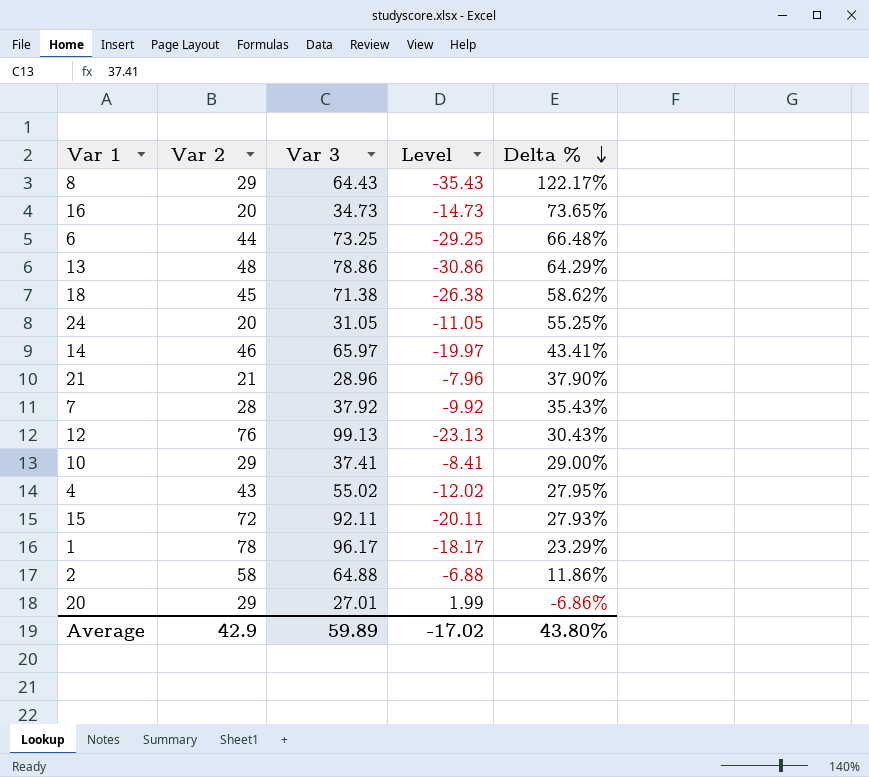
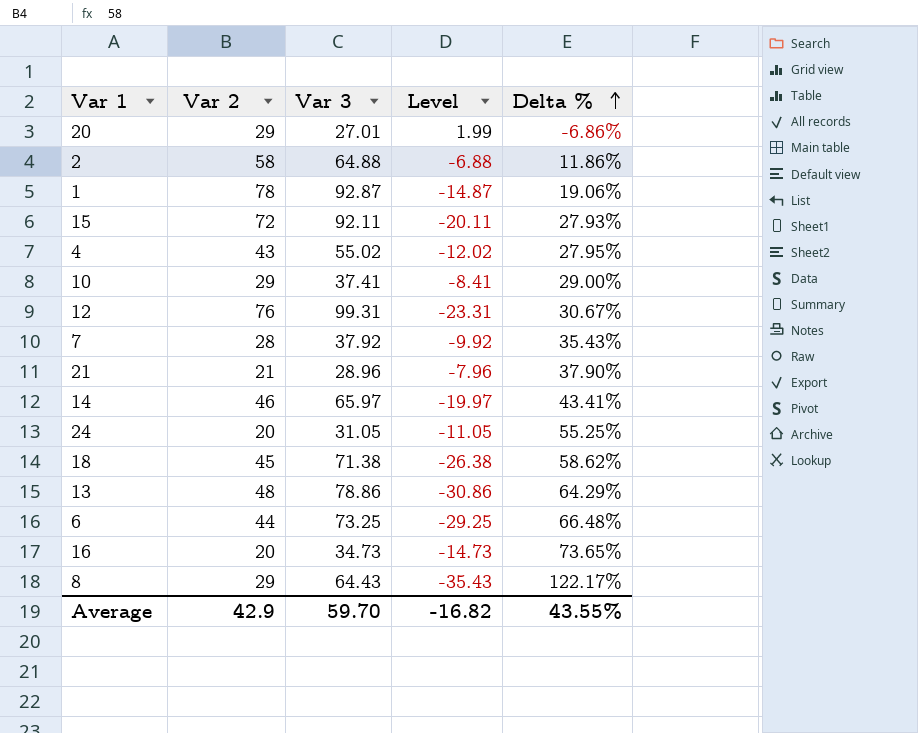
row order: Delta % descending -> Delta % ascending
1 | Var 3: 96.17 -> 92.87
1 | Level: -18.17 -> -14.87
1 | Delta %: 23.29% -> 19.06%
12 | Var 3: 99.13 -> 99.31
12 | Level: -23.13 -> -23.31
12 | Delta %: 30.43% -> 30.67%
Average | Var 3: 59.89 -> 59.70
Average | Level: -17.02 -> -16.82
Average | Delta %: 43.80% -> 43.55%

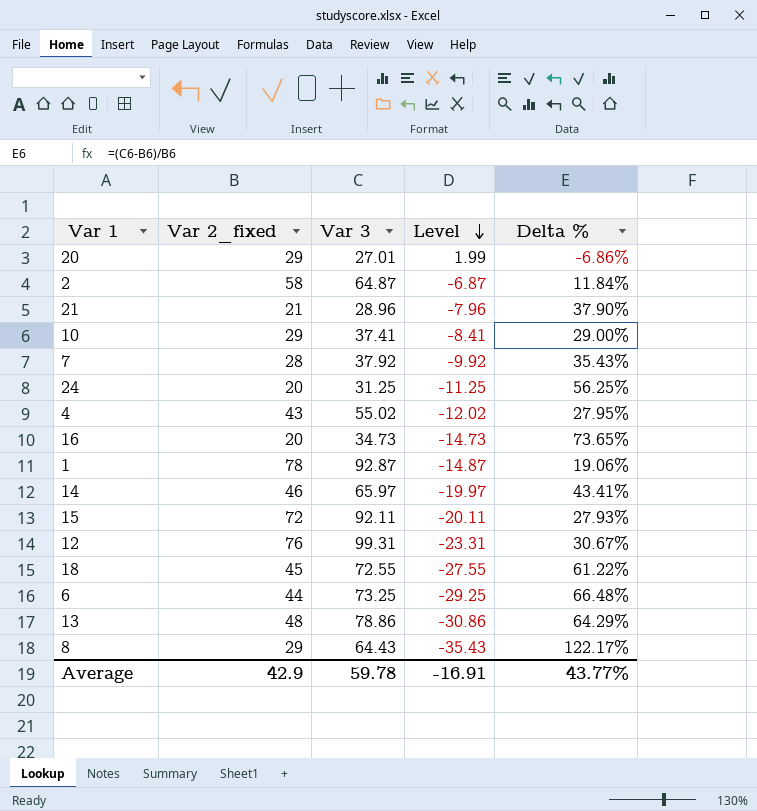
row order: Delta % ascending -> Level descending
column name: Var 2 -> Var 2_fixed
2 | Var 3: 64.88 -> 64.87
2 | Level: -6.88 -> -6.87
2 | Delta %: 11.86% -> 11.84%
24 | Var 3: 31.05 -> 31.25
24 | Level: -11.05 -> -11.25
24 | Delta %: 55.25% -> 56.25%
18 | Var 3: 71.38 -> 72.55
18 | Level: -26.38 -> -27.55
18 | Delta %: 58.62% -> 61.22%
Average | Var 3: 59.70 -> 59.78
Average | Level: -16.82 -> -16.91
Average | Delta %: 43.55% -> 43.77%

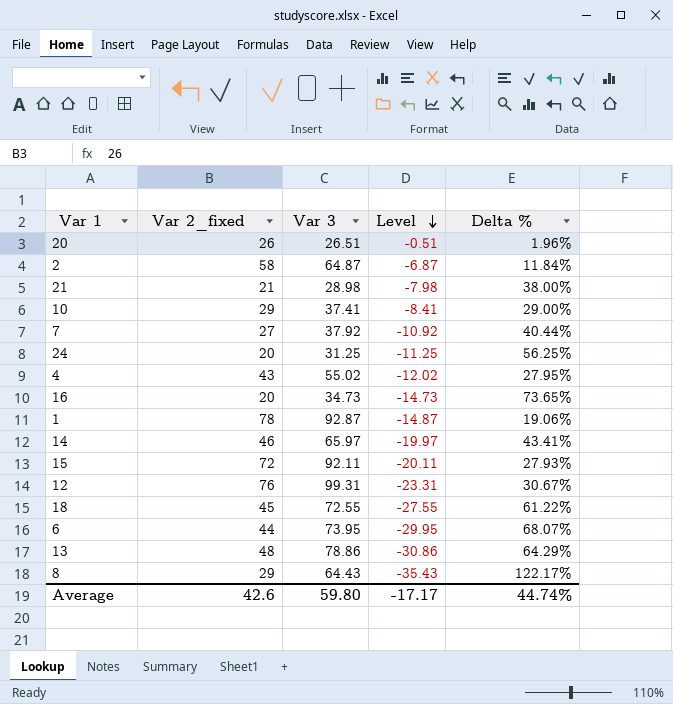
20 | Var 2_fixed: 29 -> 26
20 | Var 3: 27.01 -> 26.51
20 | Level: 1.99 -> -0.51
20 | Delta %: -6.86% -> 1.96%
21 | Var 3: 28.96 -> 28.98
21 | Level: -7.96 -> -7.98
21 | Delta %: 37.90% -> 38.00%
7 | Var 2_fixed: 28 -> 27
7 | Level: -9.92 -> -10.92
7 | Delta %: 35.43% -> 40.44%
6 | Var 3: 73.25 -> 73.95
6 | Level: -29.25 -> -29.95
6 | Delta %: 66.48% -> 68.07%
Average | Var 2_fixed: 42.9 -> 42.6
Average | Var 3: 59.78 -> 59.80
Average | Level: -16.91 -> -17.17
Average | Delta %: 43.77% -> 44.74%

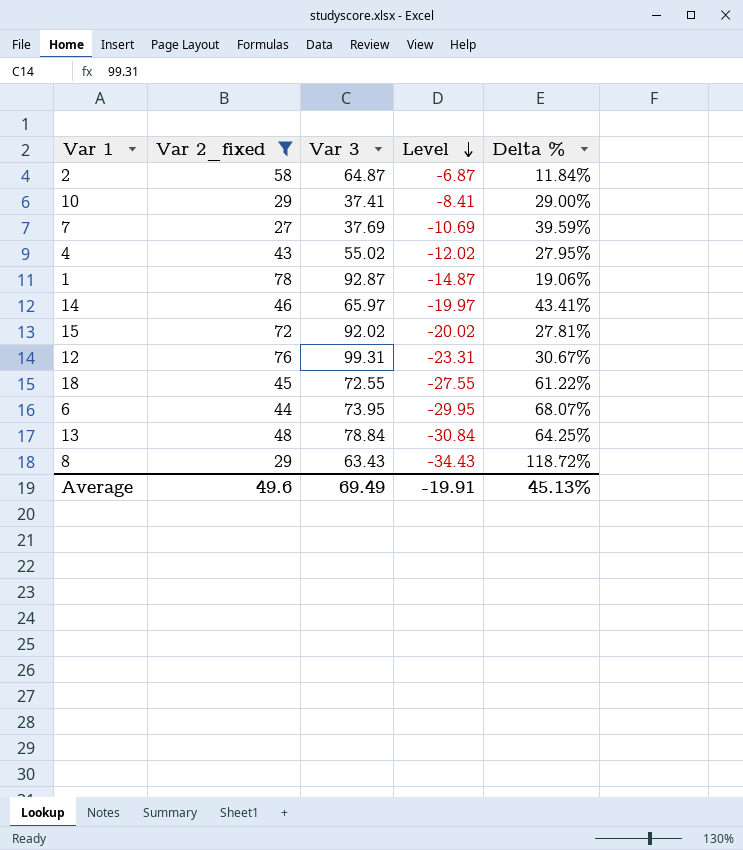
filter: none -> Var 2_fixed >= 27
7 | Var 3: 37.92 -> 37.69
7 | Level: -10.92 -> -10.69
7 | Delta %: 40.44% -> 39.59%
15 | Var 3: 92.11 -> 92.02
15 | Level: -20.11 -> -20.02
15 | Delta %: 27.93% -> 27.81%
13 | Var 3: 78.86 -> 78.84
13 | Level: -30.86 -> -30.84
13 | Delta %: 64.29% -> 64.25%
8 | Var 3: 64.43 -> 63.43
8 | Level: -35.43 -> -34.43
8 | Delta %: 122.17% -> 118.72%
Average | Var 2_fixed: 42.6 -> 49.6
Average | Var 3: 59.80 -> 69.49
Average | Level: -17.17 -> -19.91
Average | Delta %: 44.74% -> 45.13%

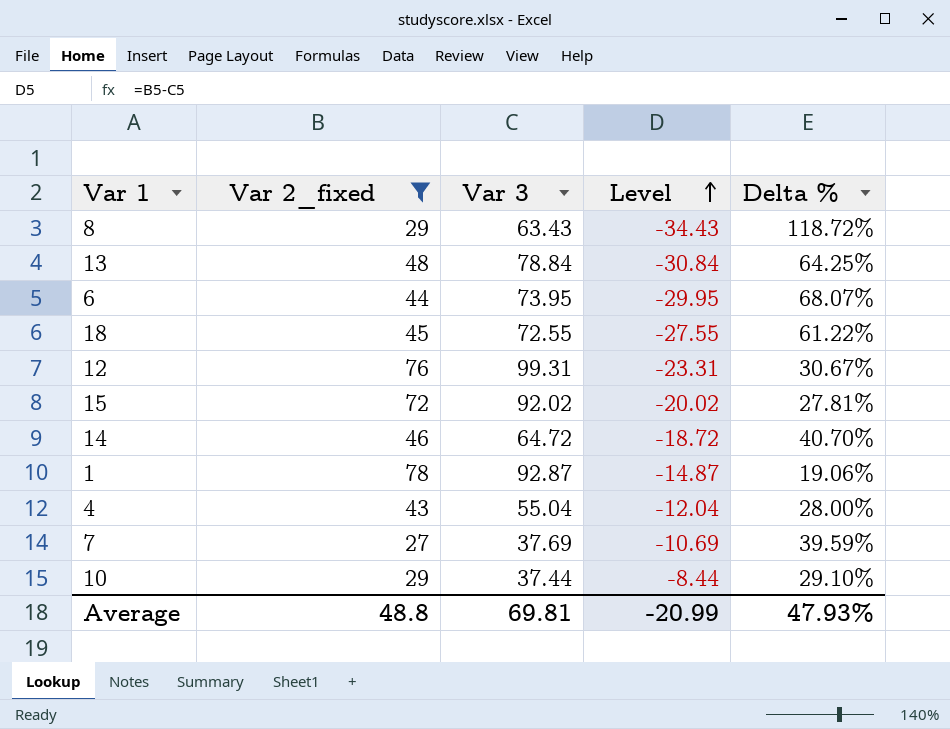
row order: Level descending -> Level ascending
row 2: 58 | 64.87 | -6.87 | 11.84% -> none
14 | Var 3: 65.97 -> 64.72
14 | Level: -19.97 -> -18.72
14 | Delta %: 43.41% -> 40.70%
4 | Var 3: 55.02 -> 55.04
4 | Level: -12.02 -> -12.04
4 | Delta %: 27.95% -> 28.00%
10 | Var 3: 37.41 -> 37.44
10 | Level: -8.41 -> -8.44
10 | Delta %: 29.00% -> 29.10%
Average | Var 2_fixed: 49.6 -> 48.8
Average | Var 3: 69.49 -> 69.81
Average | Level: -19.91 -> -20.99
Average | Delta %: 45.13% -> 47.93%

